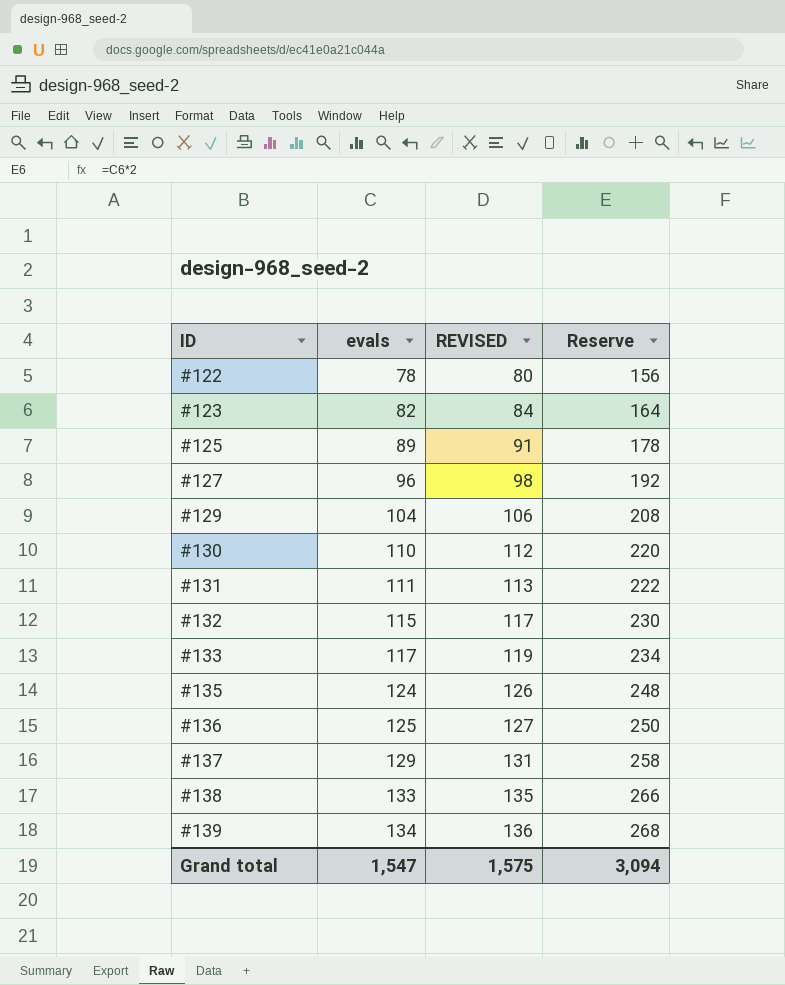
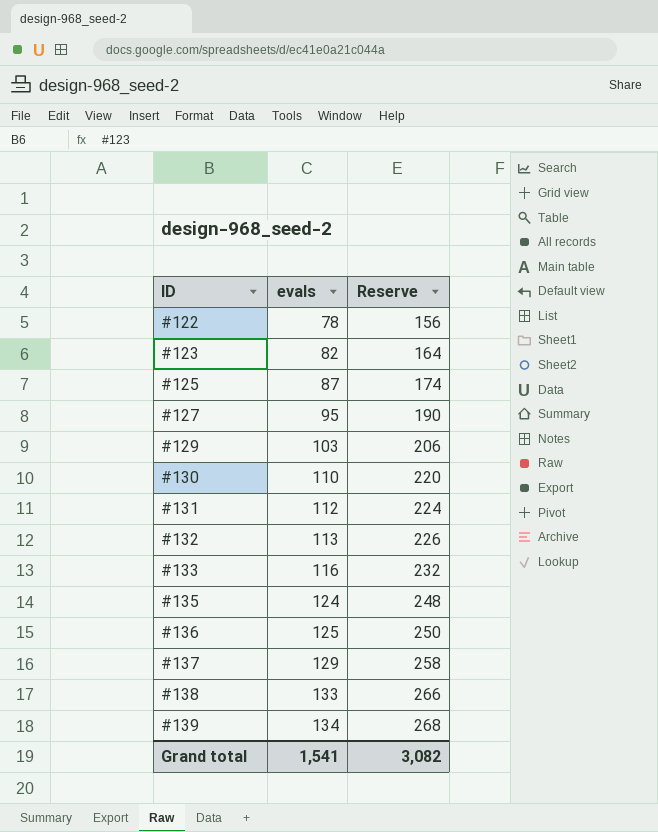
column REVISED | formula: [evals] + 2 -> none
#125 | evals: 89 -> 87
#125 | Reserve: 178 -> 174
#127 | evals: 96 -> 95
#127 | Reserve: 192 -> 190
#129 | evals: 104 -> 103
#129 | Reserve: 208 -> 206
#131 | evals: 111 -> 112
#131 | Reserve: 222 -> 224
#132 | evals: 115 -> 113
#132 | Reserve: 230 -> 226
#133 | evals: 117 -> 116
#133 | Reserve: 234 -> 232
Grand total | evals: 1,547 -> 1,541
Grand total | Reserve: 3,094 -> 3,082

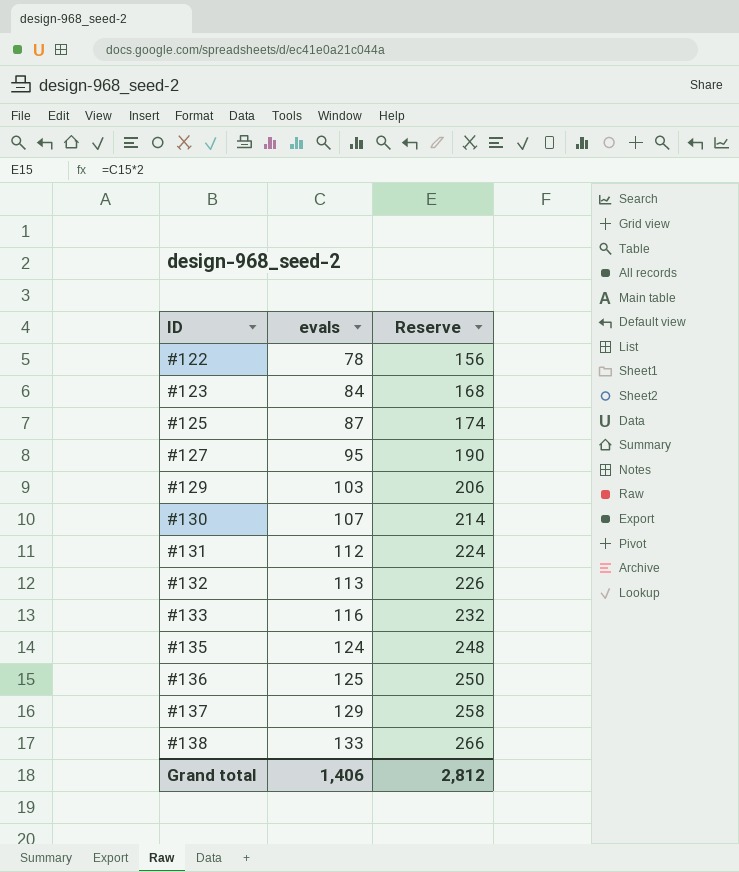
row #139: 134 | 268 -> none
#123 | evals: 82 -> 84
#123 | Reserve: 164 -> 168
#130 | evals: 110 -> 107
#130 | Reserve: 220 -> 214
Grand total | evals: 1,541 -> 1,406
Grand total | Reserve: 3,082 -> 2,812

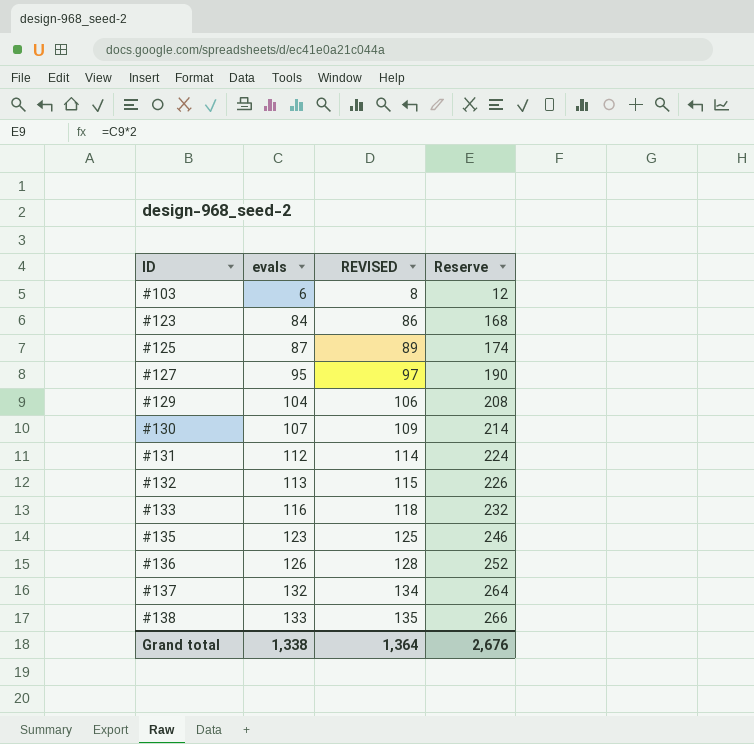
column REVISED | formula: none -> [evals] + 2
row #122: 78 | 156 -> none
row #103: none -> 6 | 8 | 12
#129 | evals: 103 -> 104
#129 | Reserve: 206 -> 208
#135 | evals: 124 -> 123
#135 | Reserve: 248 -> 246
#136 | evals: 125 -> 126
#136 | Reserve: 250 -> 252
#137 | evals: 129 -> 132
#137 | Reserve: 258 -> 264
Grand total | evals: 1,406 -> 1,338
Grand total | Reserve: 2,812 -> 2,676

